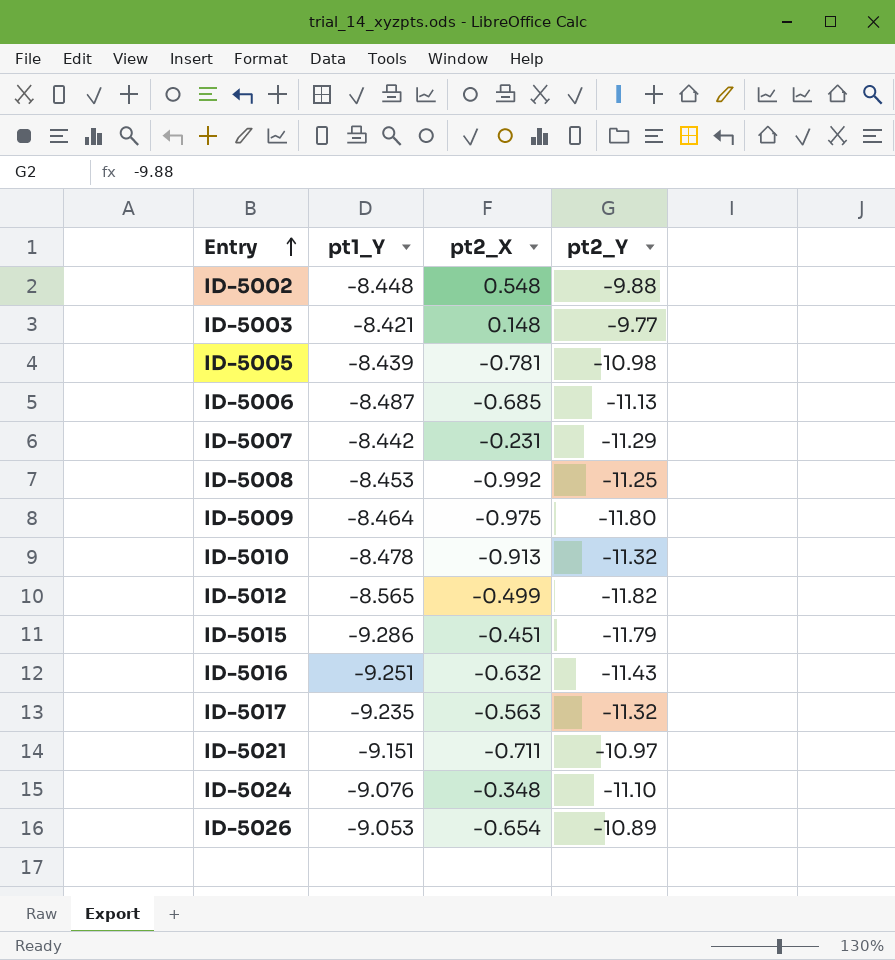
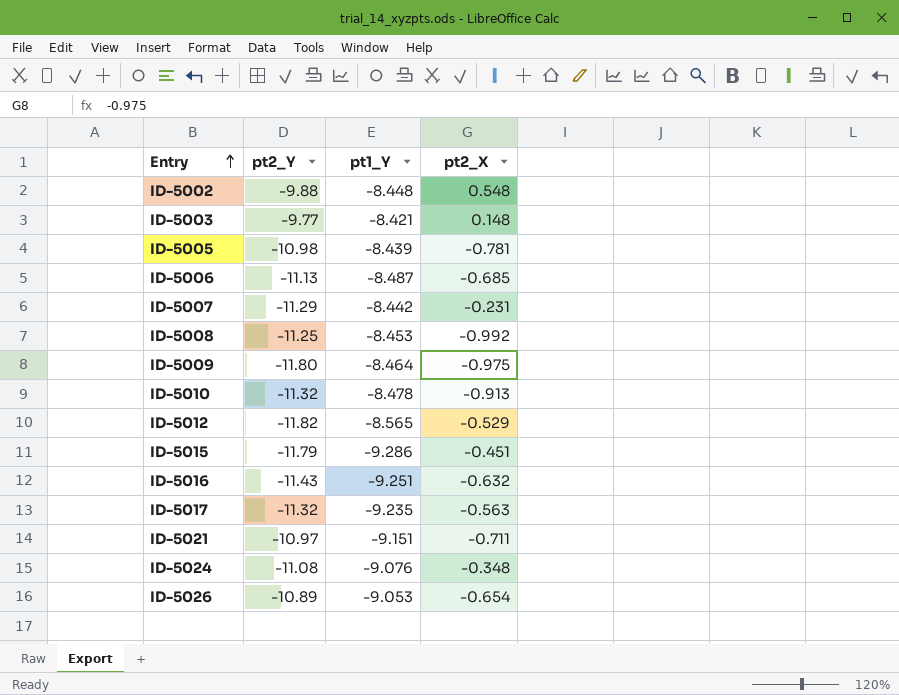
column pt2_Y | position: 4 -> 2
ID-5012 | pt2_X: -0.499 -> -0.529
ID-5024 | pt2_Y: -11.10 -> -11.08

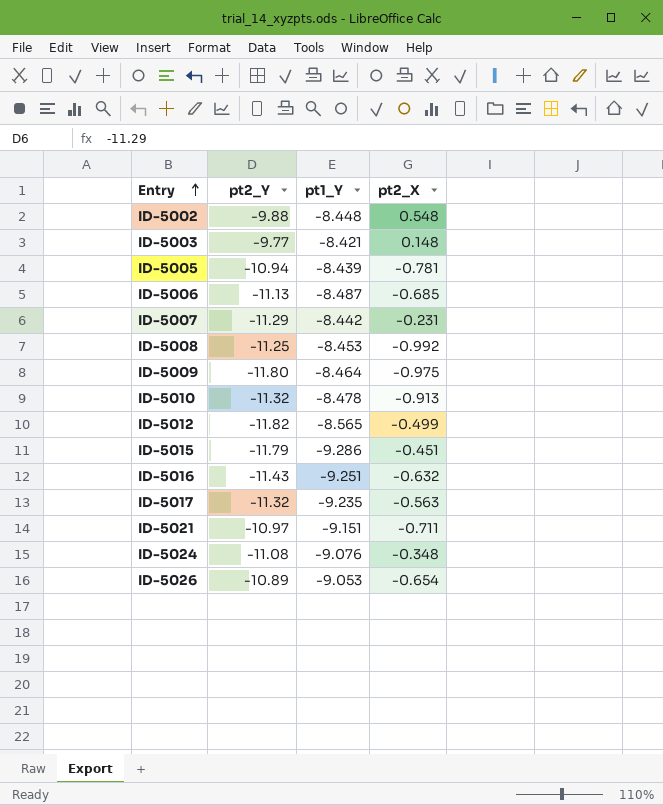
ID-5005 | pt2_Y: -10.98 -> -10.94
ID-5012 | pt2_X: -0.529 -> -0.499

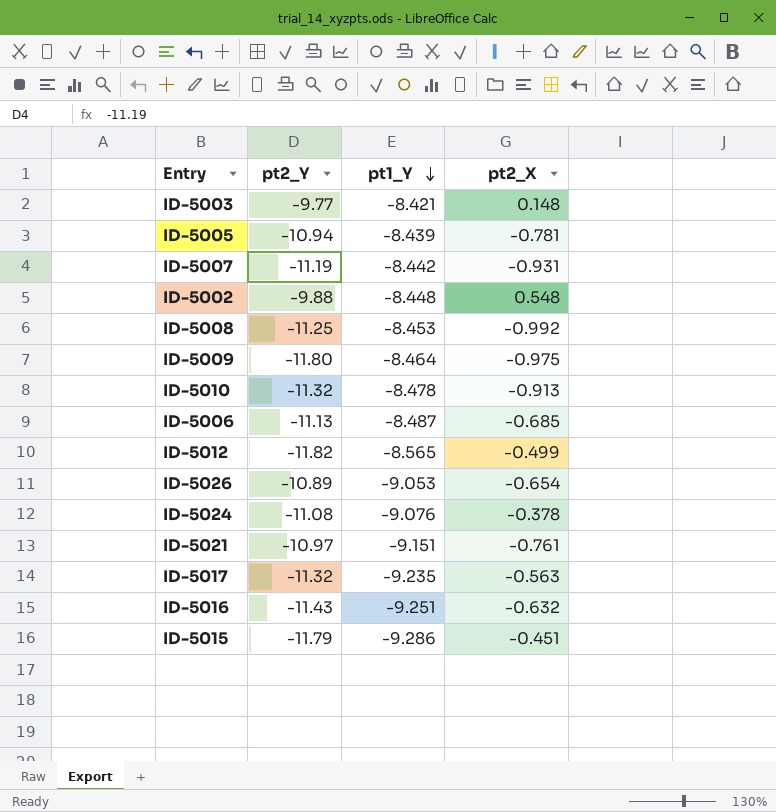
row order: Entry ascending -> pt1_Y descending
ID-5007 | pt2_Y: -11.29 -> -11.19
ID-5007 | pt2_X: -0.231 -> -0.931
ID-5024 | pt2_X: -0.348 -> -0.378
ID-5021 | pt2_X: -0.711 -> -0.761

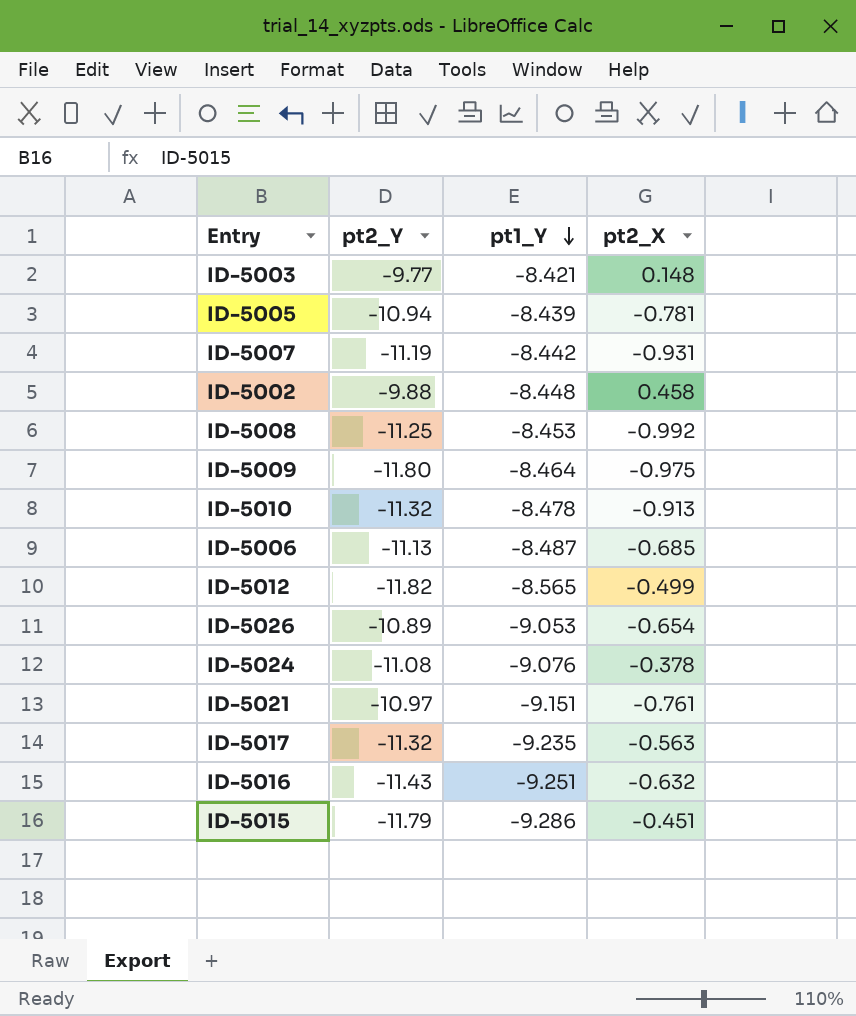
ID-5002 | pt2_X: 0.548 -> 0.458

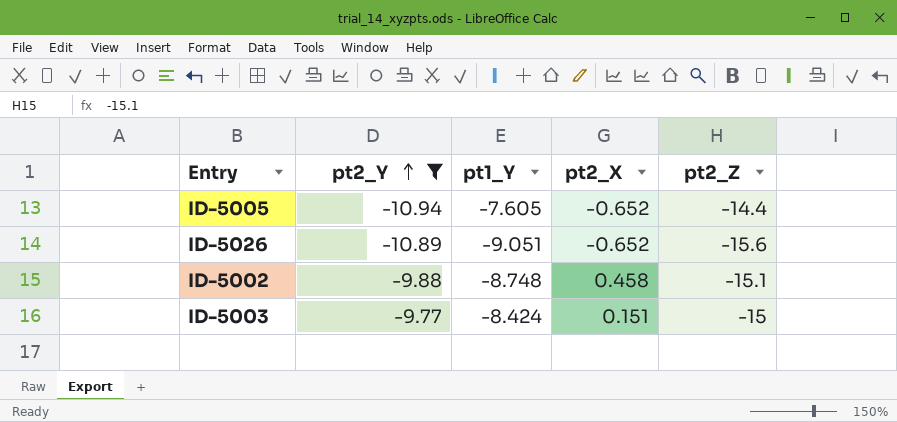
filter: none -> pt2_Y >= -10.94
row order: pt1_Y descending -> pt2_Y ascending
column pt2_Z | position: none -> 5
ID-5005 | pt1_Y: -8.439 -> -7.605
ID-5005 | pt2_X: -0.781 -> -0.652
ID-5026 | pt1_Y: -9.053 -> -9.051
ID-5026 | pt2_X: -0.654 -> -0.652
ID-5002 | pt1_Y: -8.448 -> -8.748
ID-5003 | pt1_Y: -8.421 -> -8.424
ID-5003 | pt2_X: 0.148 -> 0.151

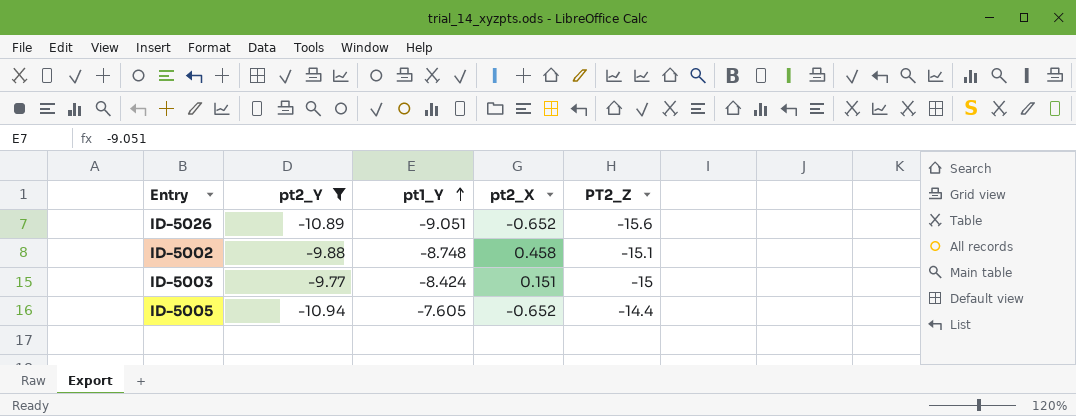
row order: pt2_Y ascending -> pt1_Y ascending
column name: pt2_Z -> PT2_Z

